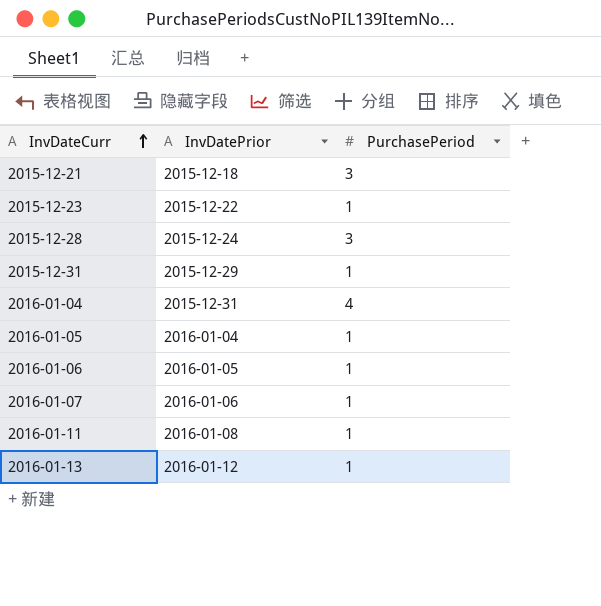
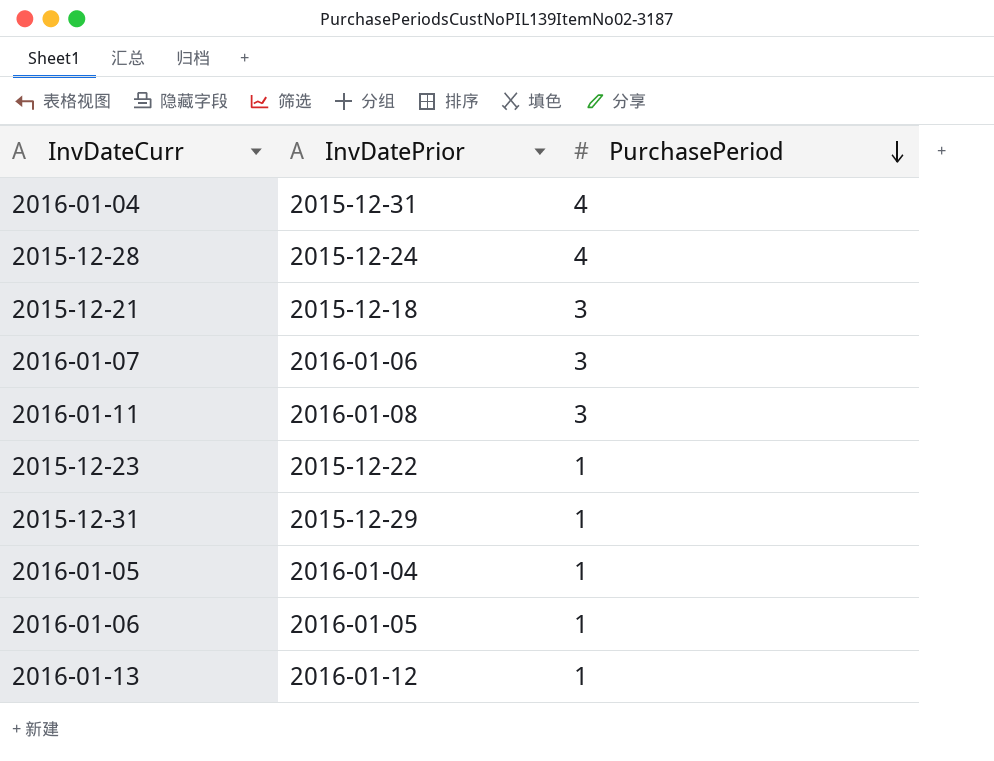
row order: InvDateCurr ascending -> PurchasePeriod descending
2015-12-28 | PurchasePeriod: 3 -> 4
2016-01-07 | PurchasePeriod: 1 -> 3
2016-01-11 | PurchasePeriod: 1 -> 3

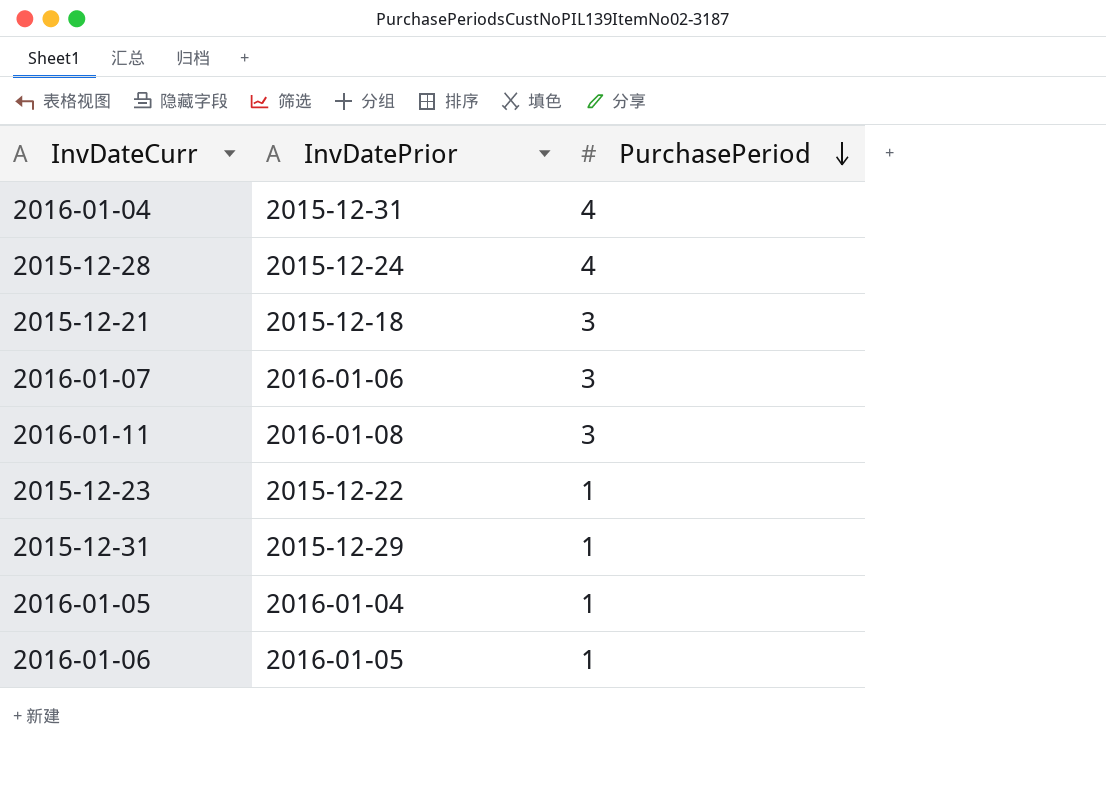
row 2016-01-13: 2016-01-12 | 1 -> none

